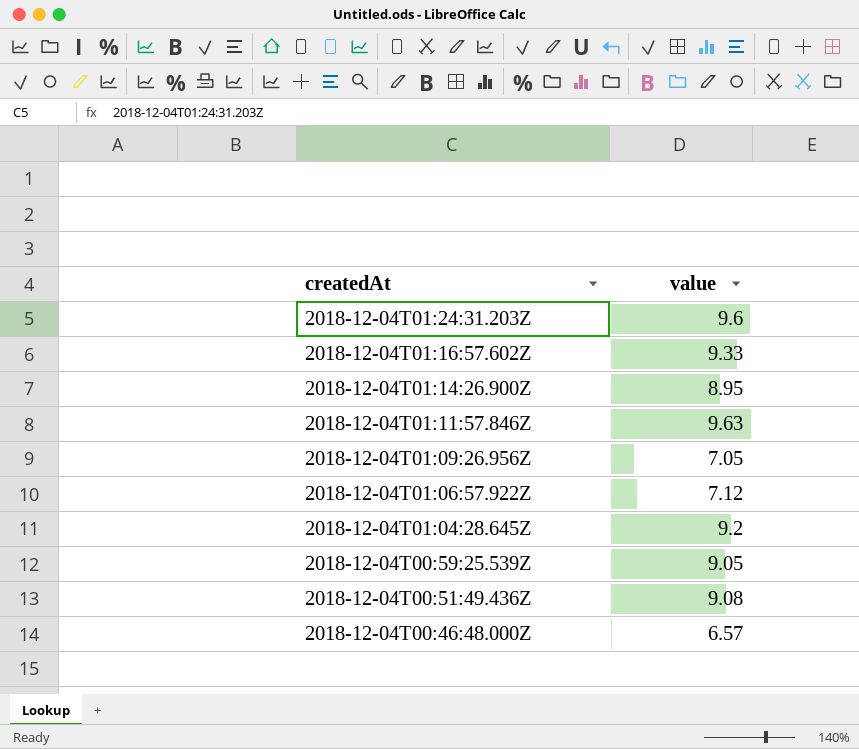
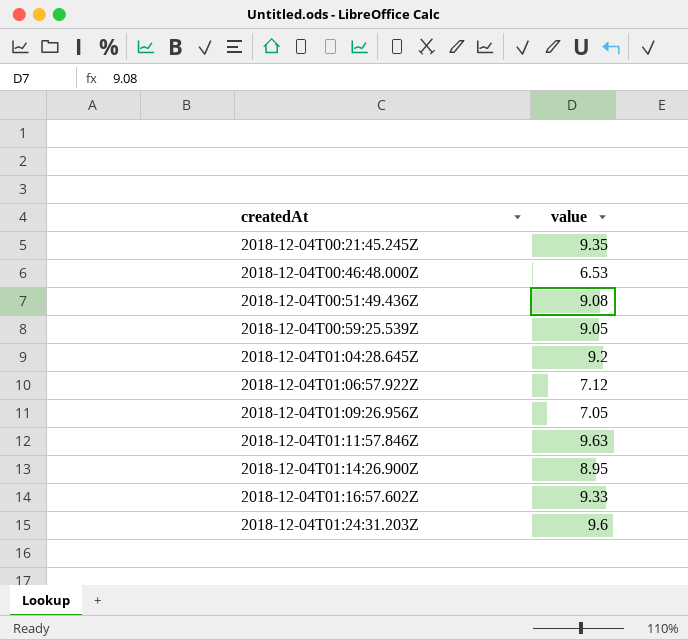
row order: createdAt descending -> createdAt ascending
row 2018-12-04T00:21:45.245Z: none -> 9.35
2018-12-04T00:46:48.000Z | value: 6.57 -> 6.53

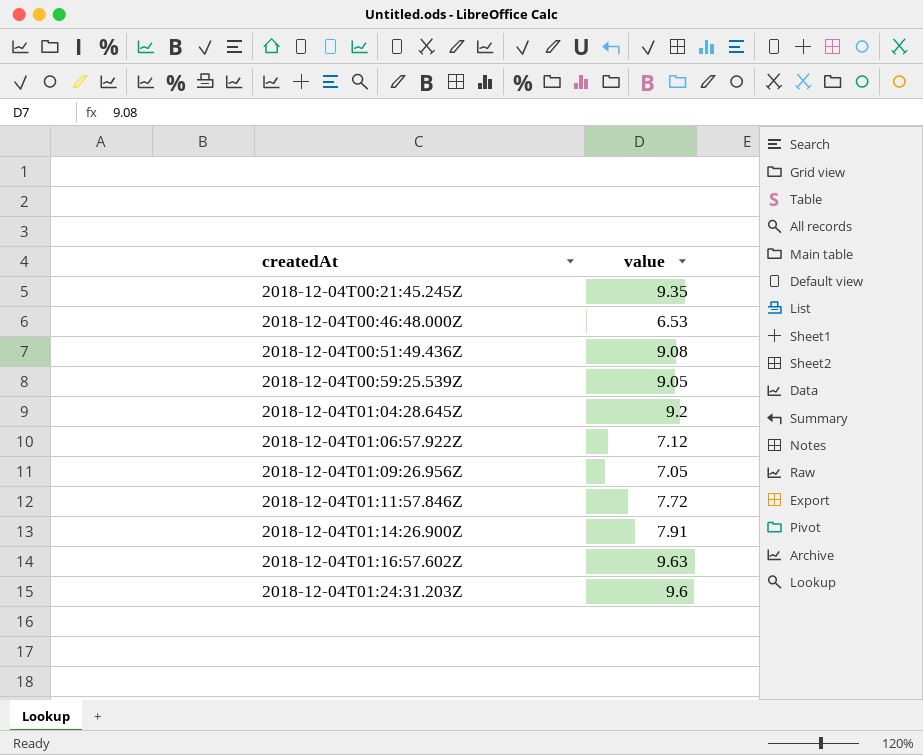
2018-12-04T01:11:57.846Z | value: 9.63 -> 7.72
2018-12-04T01:14:26.900Z | value: 8.95 -> 7.91
2018-12-04T01:16:57.602Z | value: 9.33 -> 9.63

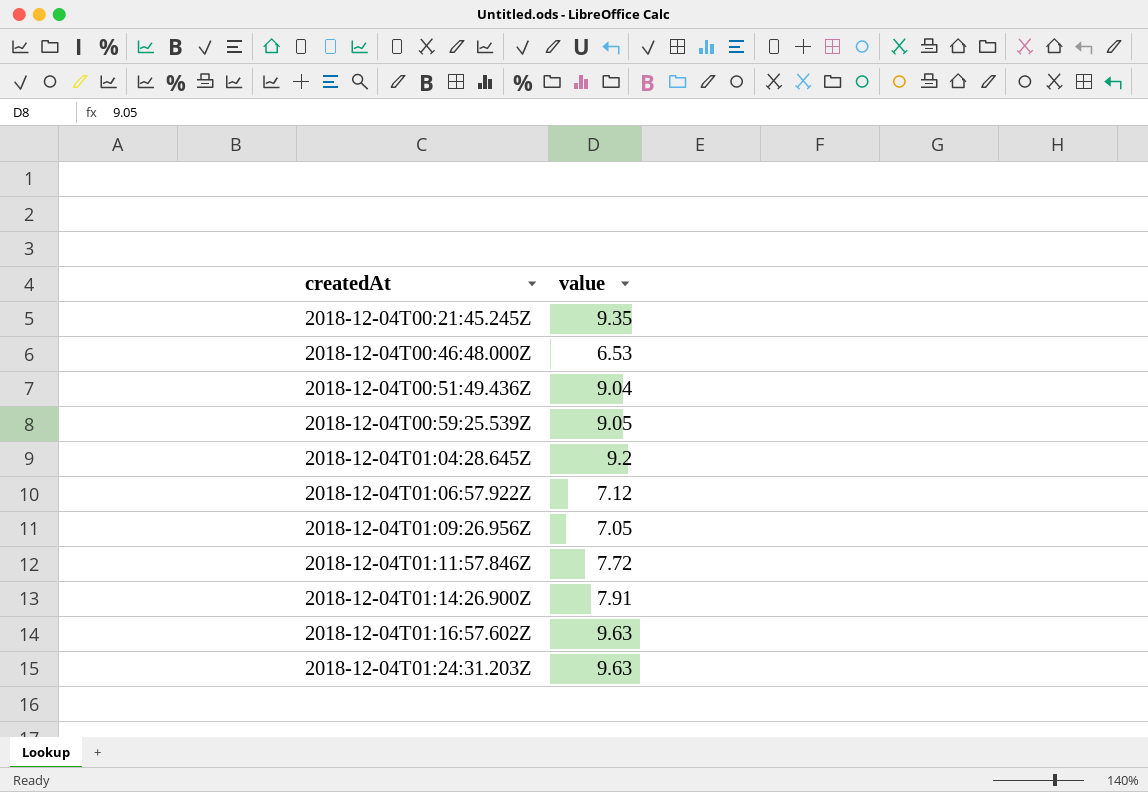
2018-12-04T00:51:49.436Z | value: 9.08 -> 9.04
2018-12-04T01:24:31.203Z | value: 9.6 -> 9.63

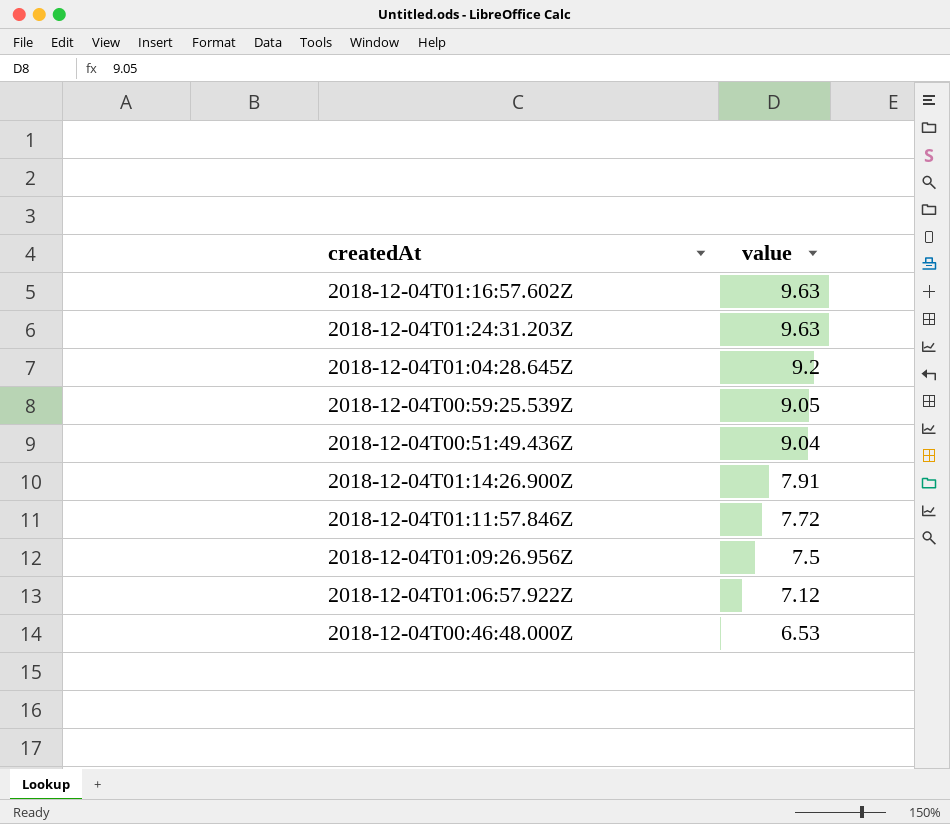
row order: createdAt ascending -> value descending
row 2018-12-04T00:21:45.245Z: 9.35 -> none
2018-12-04T01:09:26.956Z | value: 7.05 -> 7.5

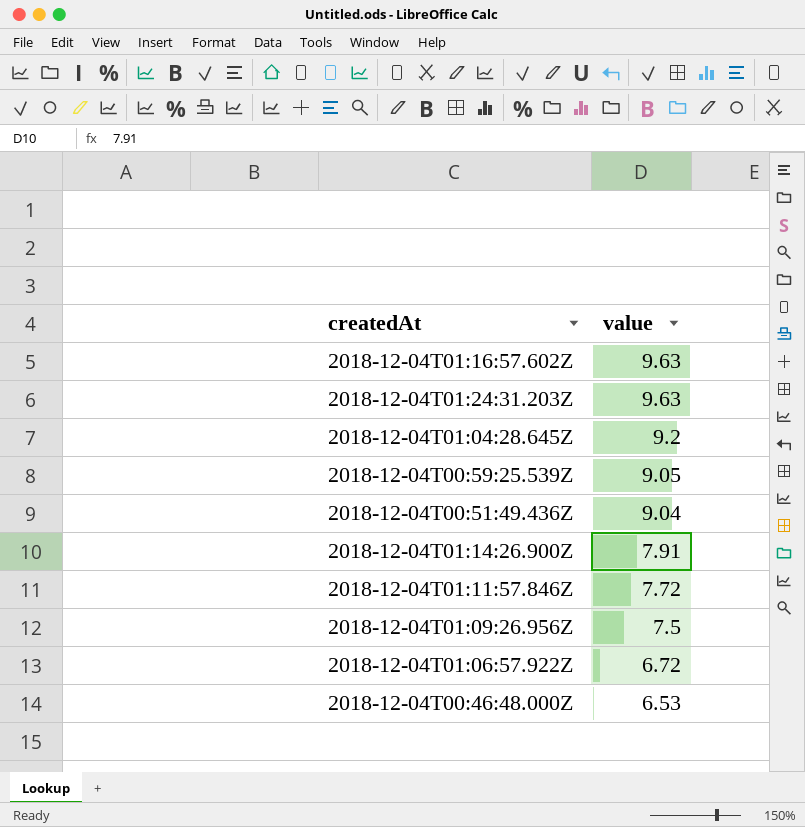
2018-12-04T01:06:57.922Z | value: 7.12 -> 6.72

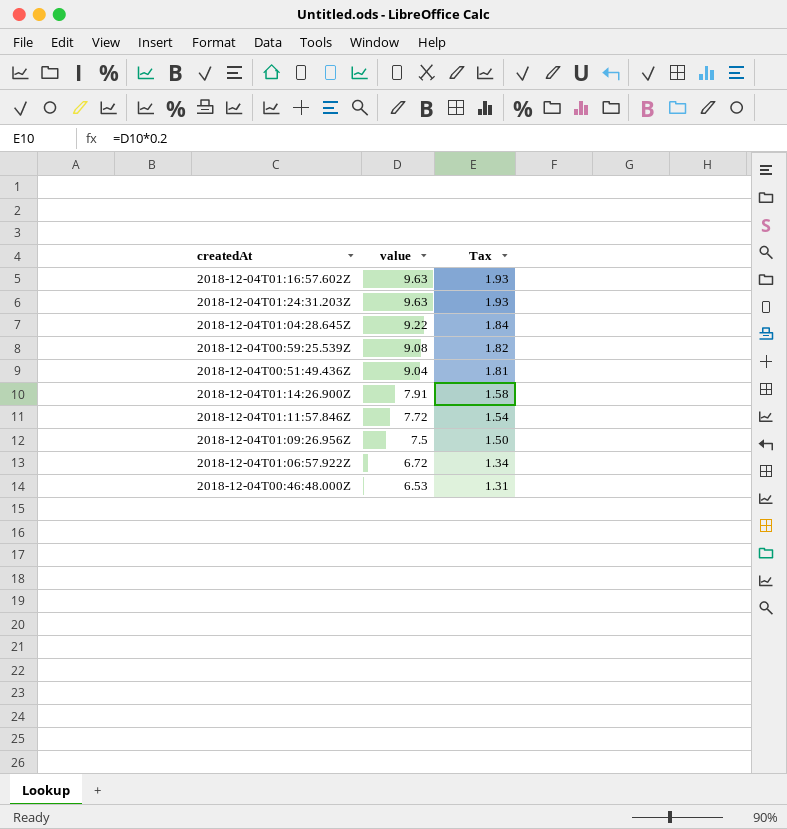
column Tax | formula: none -> [value] * 0.2
2018-12-04T01:04:28.645Z | value: 9.2 -> 9.22
2018-12-04T00:59:25.539Z | value: 9.05 -> 9.08

